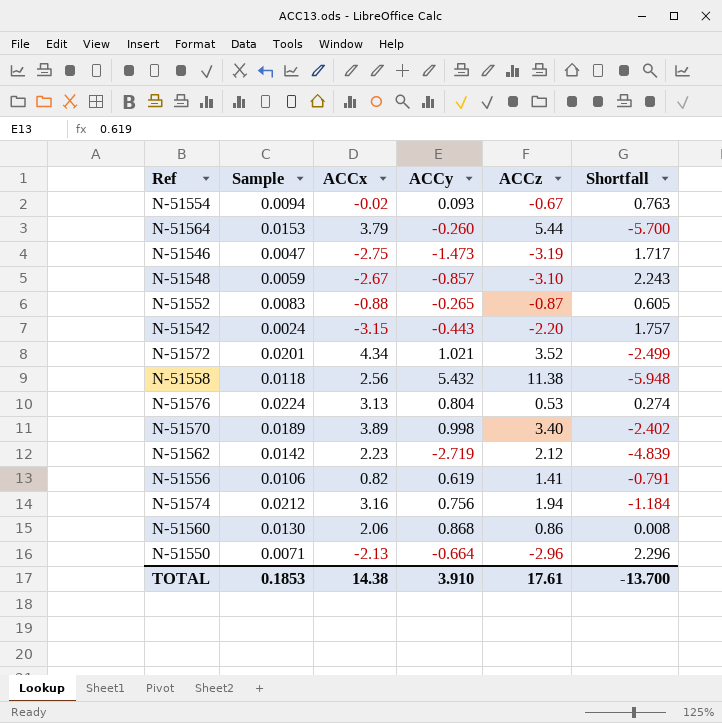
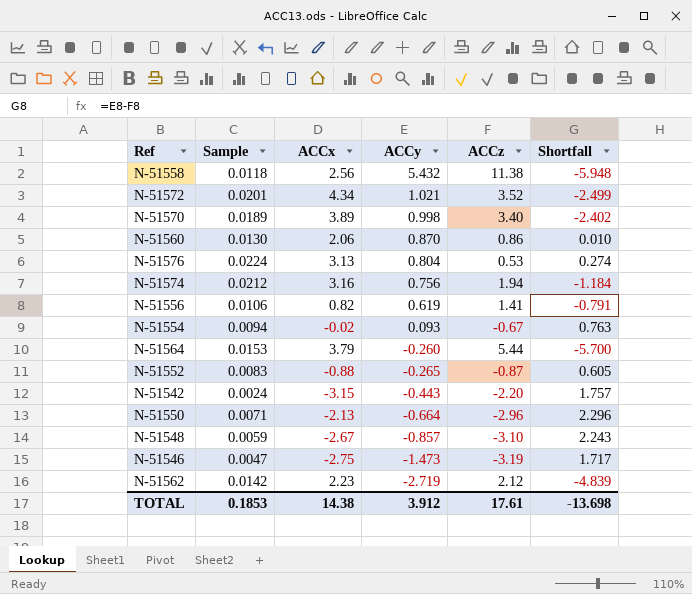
row order: none -> ACCy descending
N-51560 | ACCy: 0.868 -> 0.870
N-51560 | Shortfall: 0.008 -> 0.010
TOTAL | ACCy: 3.910 -> 3.912
TOTAL | Shortfall: -13.700 -> -13.698

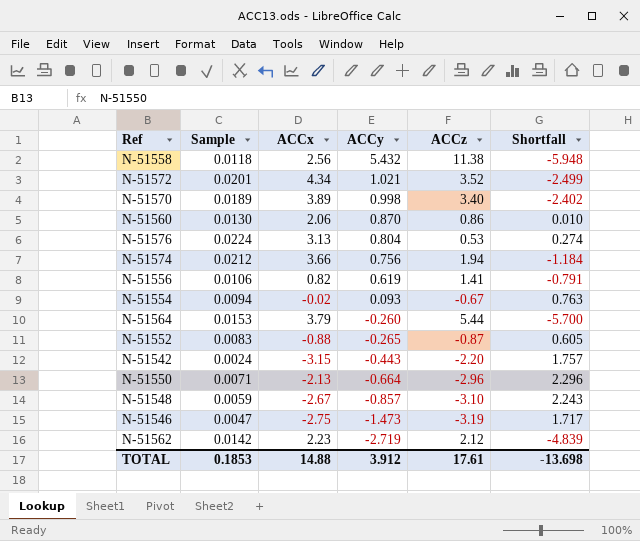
N-51574 | ACCx: 3.16 -> 3.66
TOTAL | ACCx: 14.38 -> 14.88

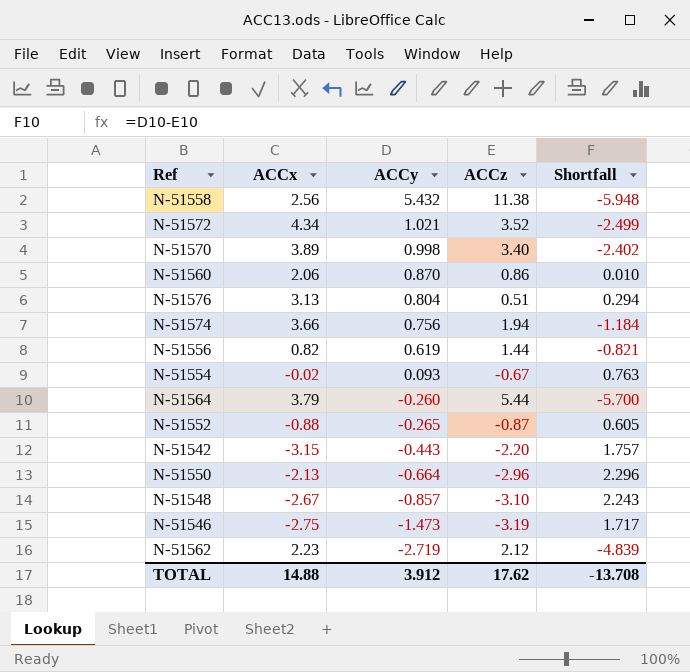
column Sample | position: 2 -> none
N-51576 | ACCz: 0.53 -> 0.51
N-51576 | Shortfall: 0.274 -> 0.294
N-51556 | ACCz: 1.41 -> 1.44
N-51556 | Shortfall: -0.791 -> -0.821
TOTAL | ACCz: 17.61 -> 17.62
TOTAL | Shortfall: -13.698 -> -13.708

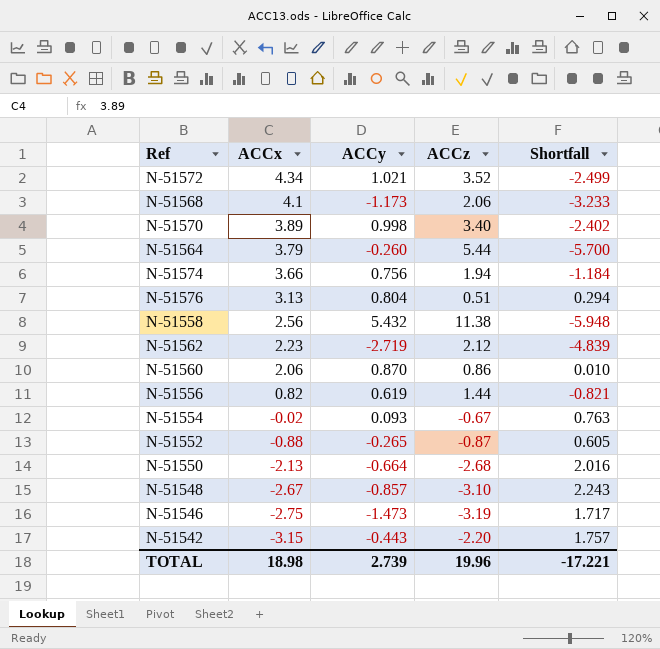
row order: ACCy descending -> ACCx descending
row N-51568: none -> 4.1 | -1.173 | 2.06 | -3.233
N-51550 | ACCz: -2.96 -> -2.68
N-51550 | Shortfall: 2.296 -> 2.016
TOTAL | ACCx: 14.88 -> 18.98
TOTAL | ACCy: 3.912 -> 2.739
TOTAL | ACCz: 17.62 -> 19.96
TOTAL | Shortfall: -13.708 -> -17.221

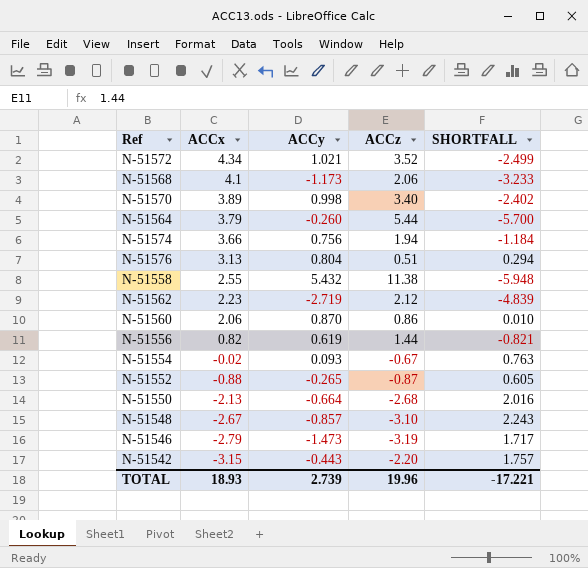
column name: Shortfall -> SHORTFALL
N-51558 | ACCx: 2.56 -> 2.55
N-51546 | ACCx: -2.75 -> -2.79
TOTAL | ACCx: 18.98 -> 18.93

